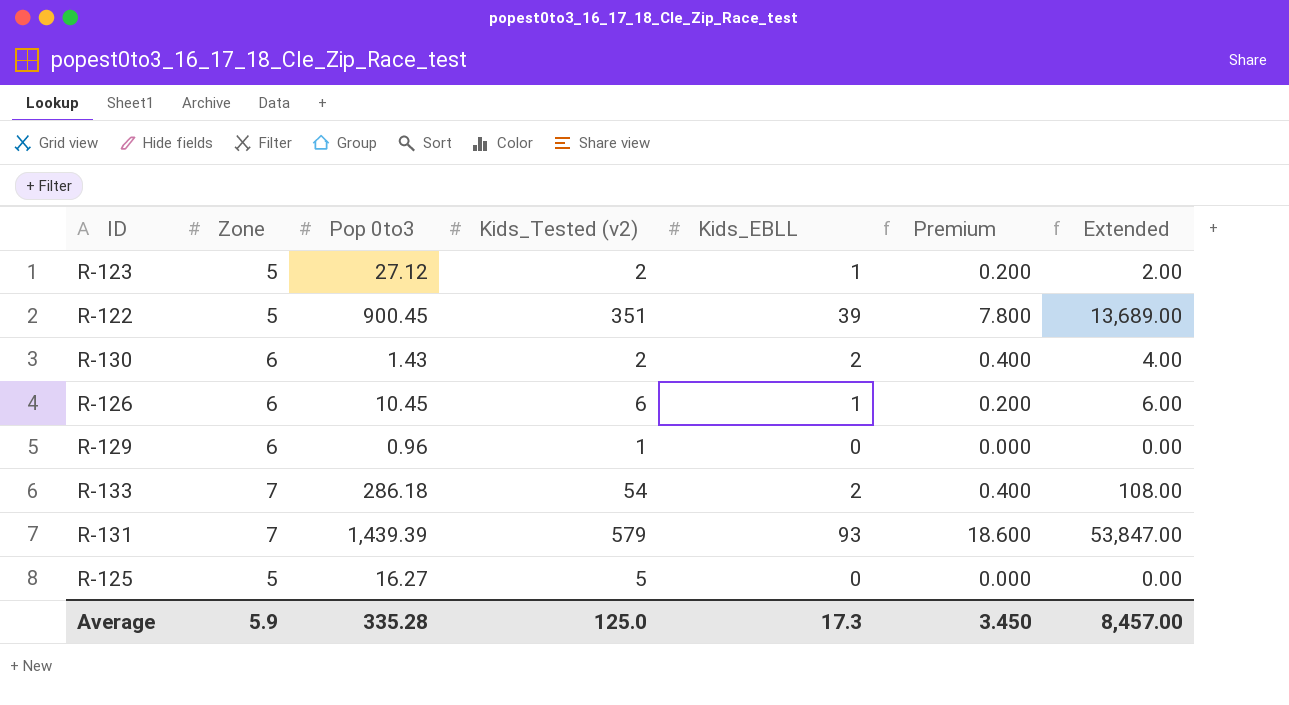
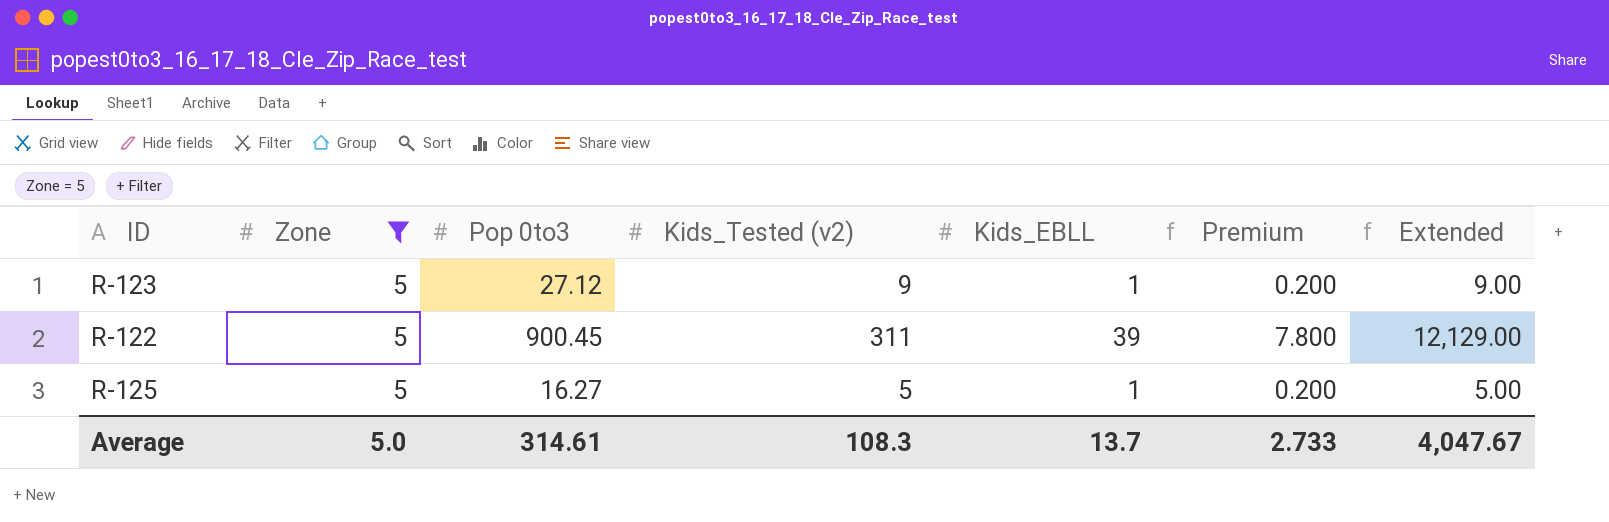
filter: none -> Zone = 5
R-123 | Kids_Tested (v2): 2 -> 9
R-123 | Extended: 2.00 -> 9.00
R-122 | Kids_Tested (v2): 351 -> 311
R-122 | Extended: 13,689.00 -> 12,129.00
R-125 | Kids_EBLL: 0 -> 1
R-125 | Premium: 0.000 -> 0.200
R-125 | Extended: 0.00 -> 5.00
Average | Zone: 5.9 -> 5.0
Average | Pop 0to3: 335.28 -> 314.61
Average | Kids_Tested (v2): 125.0 -> 108.3
Average | Kids_EBLL: 17.3 -> 13.7
Average | Premium: 3.450 -> 2.733
Average | Extended: 8,457.00 -> 4,047.67

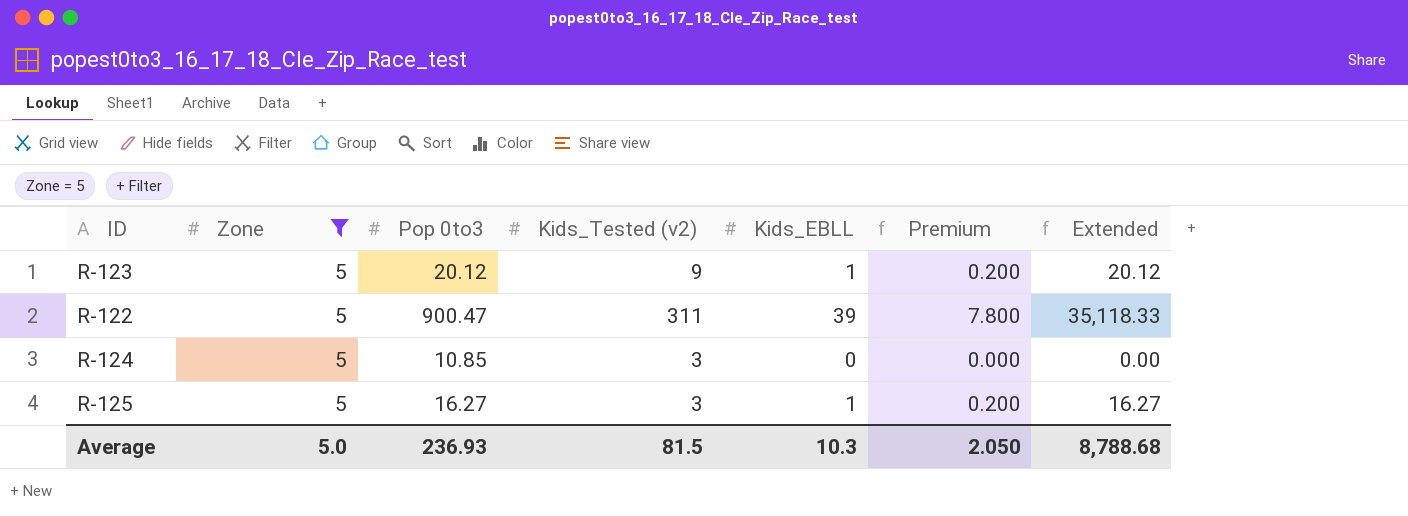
column Extended | formula: [Kids_Tested (v2)] * [Kids_EBLL] -> [Pop 0to3] * [Kids_EBLL]
R-123 | Pop 0to3: 27.12 -> 20.12
R-122 | Pop 0to3: 900.45 -> 900.47
row R-124: none -> 5 | 10.85 | 3 | 0 | 0.000 | 0.00
R-125 | Kids_Tested (v2): 5 -> 3
Average | Pop 0to3: 314.61 -> 236.93
Average | Kids_Tested (v2): 108.3 -> 81.5
Average | Kids_EBLL: 13.7 -> 10.3
Average | Premium: 2.733 -> 2.050
Average | Extended: 4,047.67 -> 8,788.68

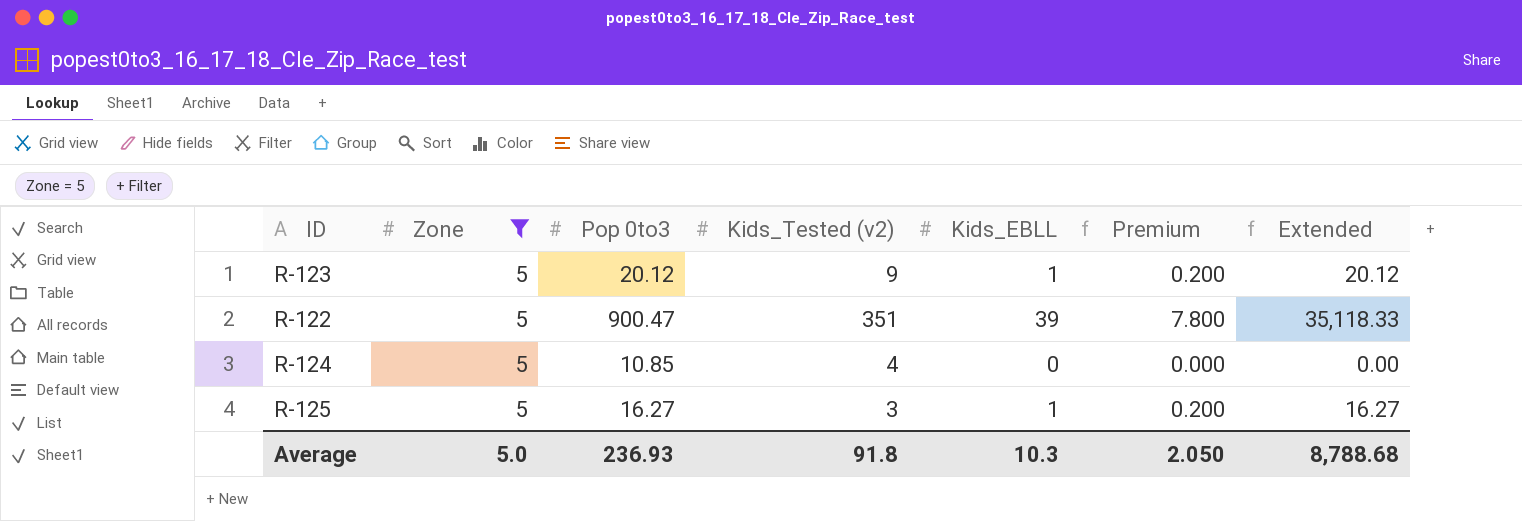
R-122 | Kids_Tested (v2): 311 -> 351
R-124 | Kids_Tested (v2): 3 -> 4
Average | Kids_Tested (v2): 81.5 -> 91.8

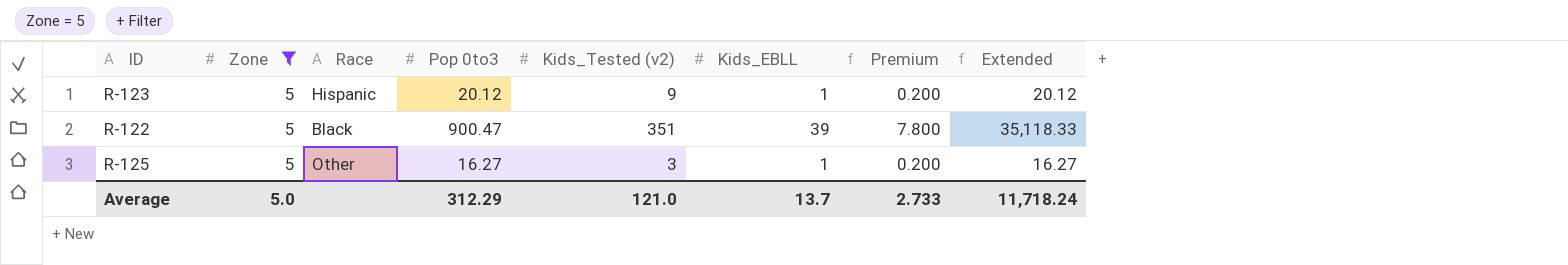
column Race | position: none -> 3
row R-124: 5 | 10.85 | 4 | 0 | 0.000 | 0.00 -> none
Average | Pop 0to3: 236.93 -> 312.29
Average | Kids_Tested (v2): 91.8 -> 121.0
Average | Kids_EBLL: 10.3 -> 13.7
Average | Premium: 2.050 -> 2.733
Average | Extended: 8,788.68 -> 11,718.24

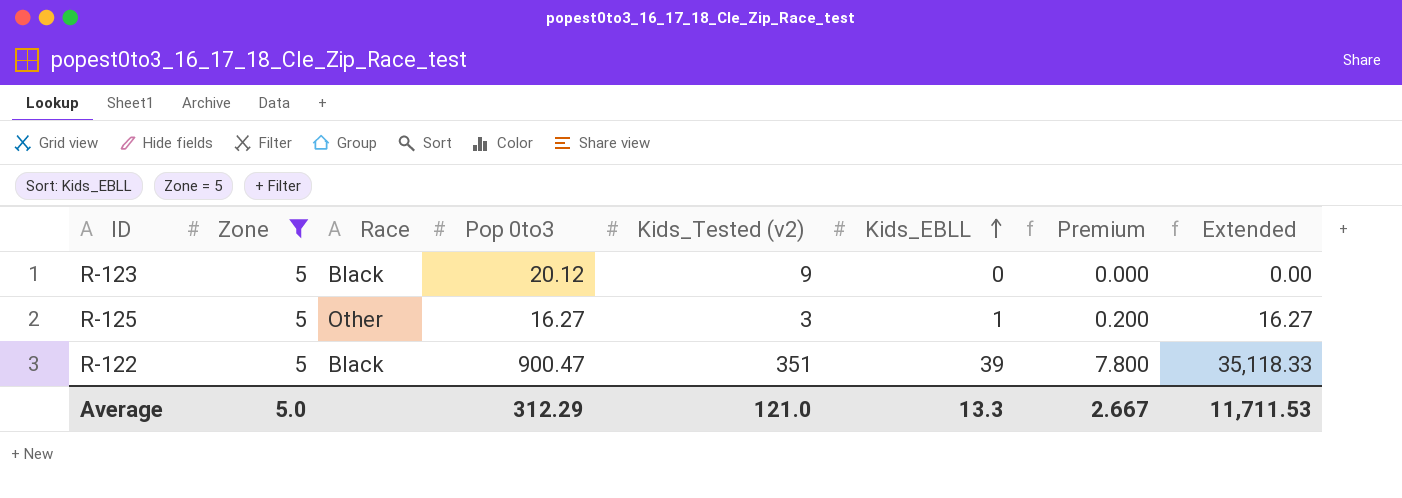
row order: none -> Kids_EBLL ascending
R-123 | Race: Hispanic -> Black
R-123 | Kids_EBLL: 1 -> 0
R-123 | Premium: 0.200 -> 0.000
R-123 | Extended: 20.12 -> 0.00
Average | Kids_EBLL: 13.7 -> 13.3
Average | Premium: 2.733 -> 2.667
Average | Extended: 11,718.24 -> 11,711.53

